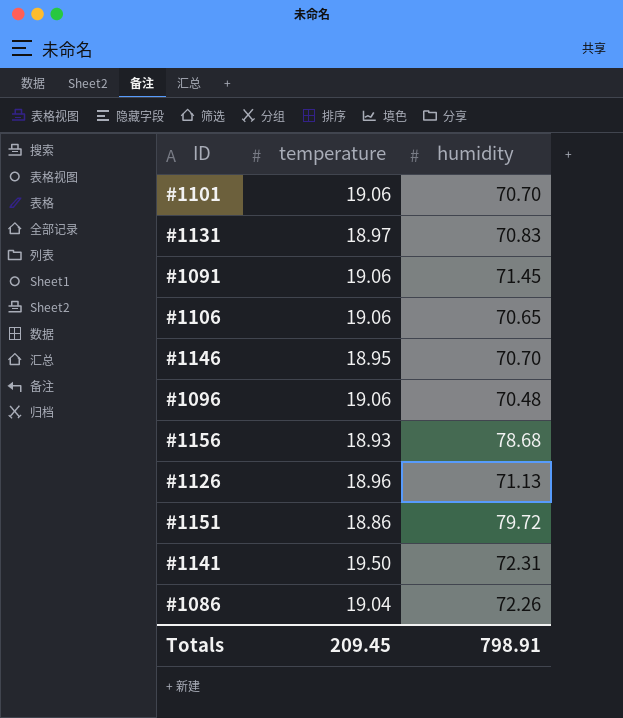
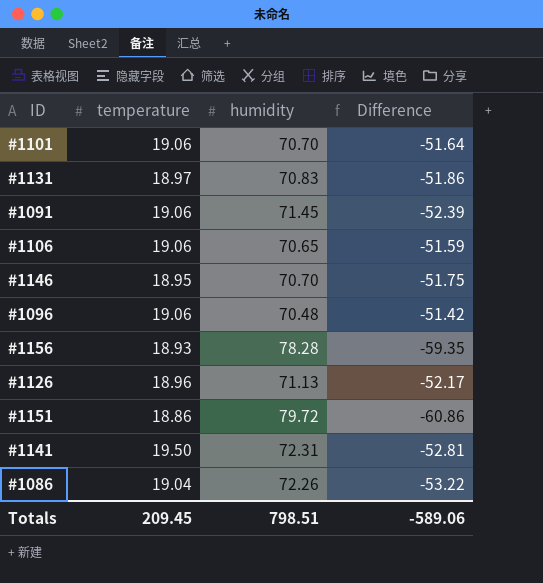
column Difference | formula: none -> [temperature] - [humidity]
#1156 | humidity: 78.68 -> 78.28
Totals | humidity: 798.91 -> 798.51

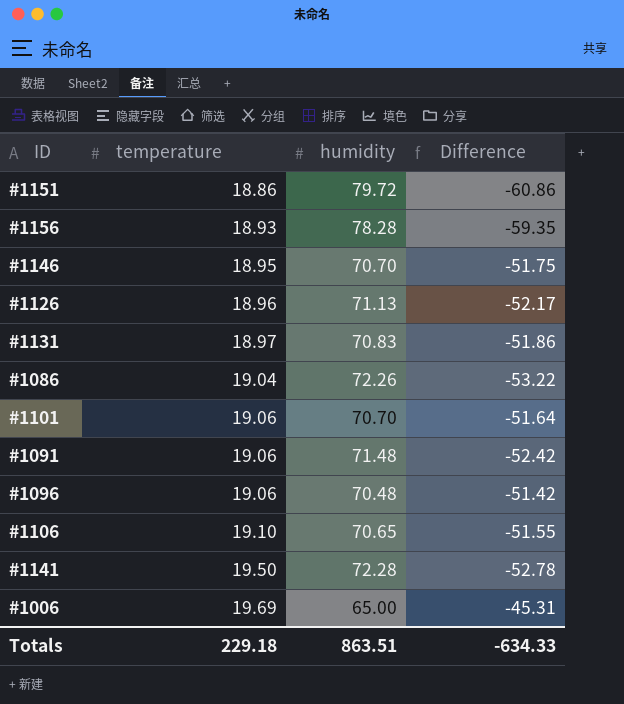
row order: none -> temperature ascending
#1091 | humidity: 71.45 -> 71.48
#1091 | Difference: -52.39 -> -52.42
#1106 | temperature: 19.06 -> 19.10
#1106 | Difference: -51.59 -> -51.55
#1141 | humidity: 72.31 -> 72.28
#1141 | Difference: -52.81 -> -52.78
row #1006: none -> 19.69 | 65.00 | -45.31
Totals | temperature: 209.45 -> 229.18
Totals | humidity: 798.51 -> 863.51
Totals | Difference: -589.06 -> -634.33

